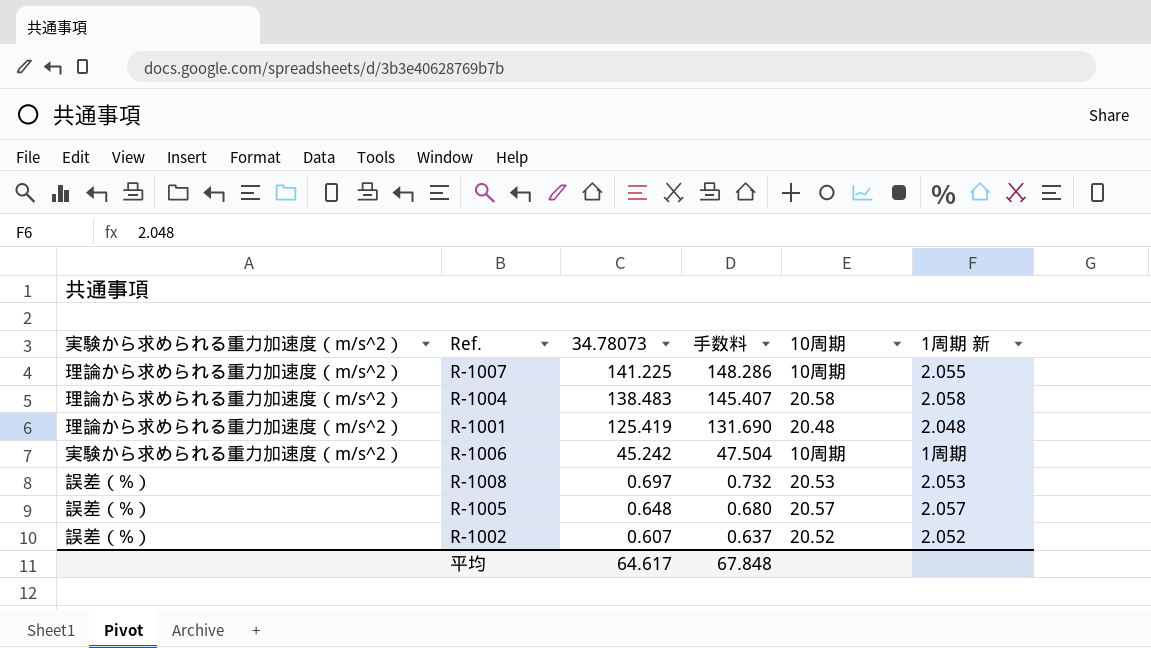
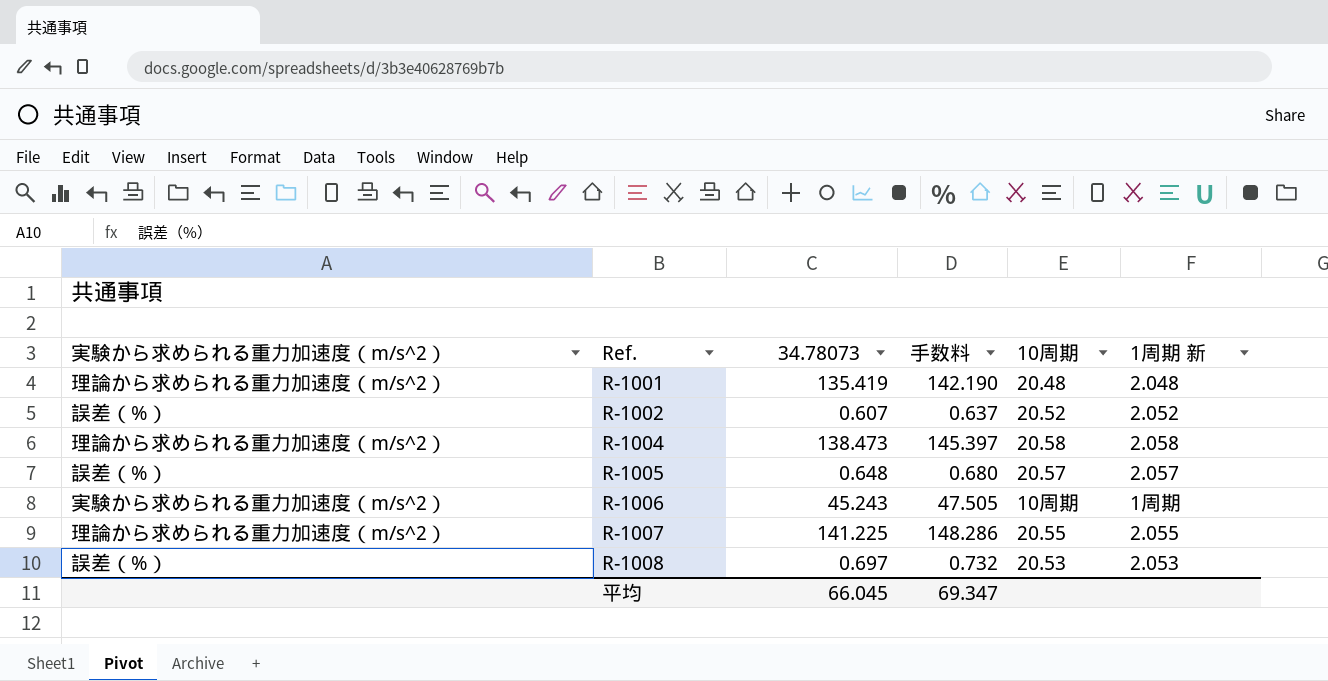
row order: 34.78073 descending -> Ref. ascending
R-1001 | 34.78073: 125.419 -> 135.419
R-1001 | 手数料: 131.690 -> 142.190
R-1004 | 34.78073: 138.483 -> 138.473
R-1004 | 手数料: 145.407 -> 145.397
R-1006 | 34.78073: 45.242 -> 45.243
R-1006 | 手数料: 47.504 -> 47.505
R-1007 | 10周期: 10周期 -> 20.55
平均 | 34.78073: 64.617 -> 66.045
平均 | 手数料: 67.848 -> 69.347

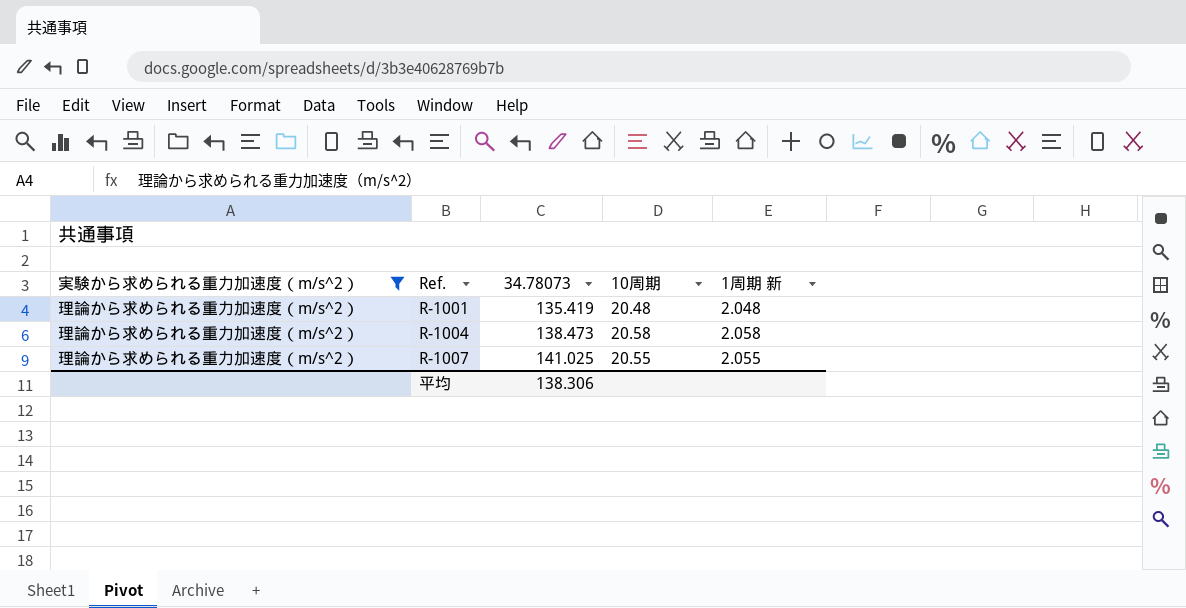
filter: none -> 実験から求められる重力加速度（m/s^2） = 理論から求められる重力加速度（m/s^2）
column 手数料 | formula: [34.78073] * 1.05 -> none
R-1007 | 34.78073: 141.225 -> 141.025
平均 | 34.78073: 66.045 -> 138.306

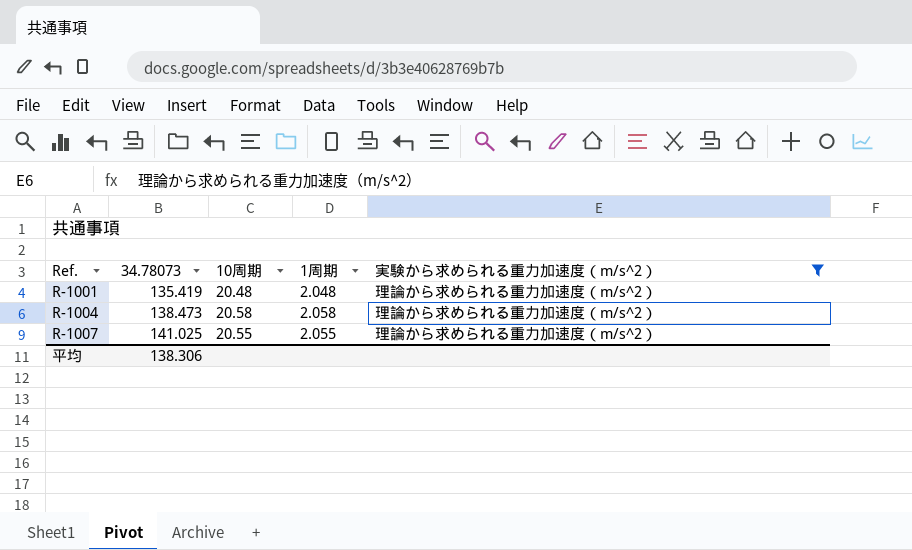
column name: 1周期 新 -> 1周期
column 実験から求められる重力加速度（m/s^2） | position: 1 -> 5

